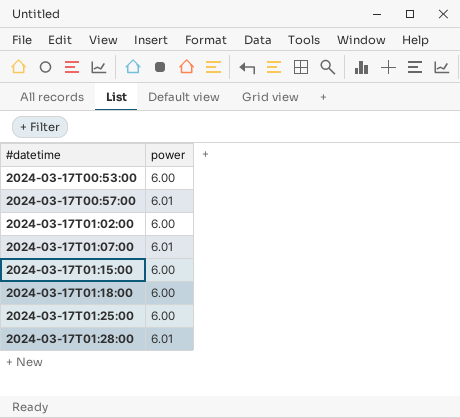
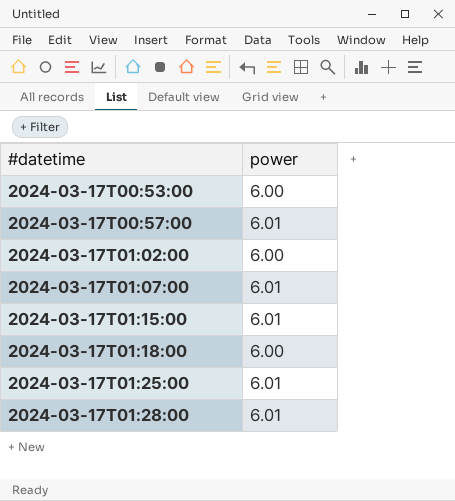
2024-03-17T01:15:00 | power: 6.00 -> 6.01
2024-03-17T01:25:00 | power: 6.00 -> 6.01

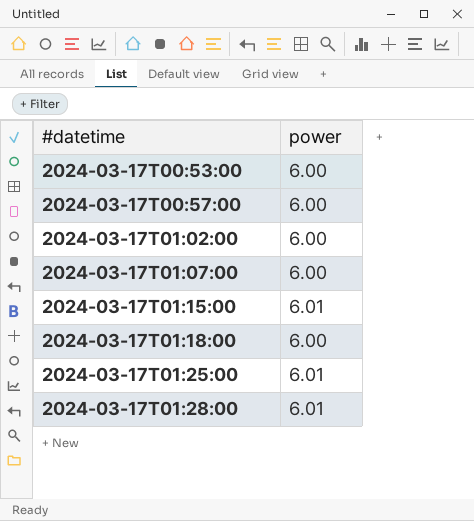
2024-03-17T00:57:00 | power: 6.01 -> 6.00
2024-03-17T01:07:00 | power: 6.01 -> 6.00

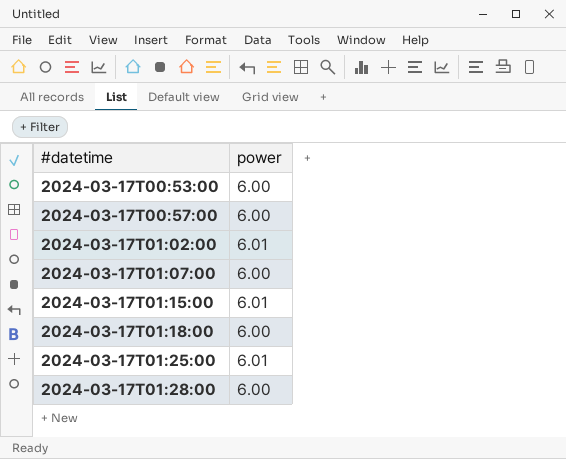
2024-03-17T01:02:00 | power: 6.00 -> 6.01
2024-03-17T01:28:00 | power: 6.01 -> 6.00

